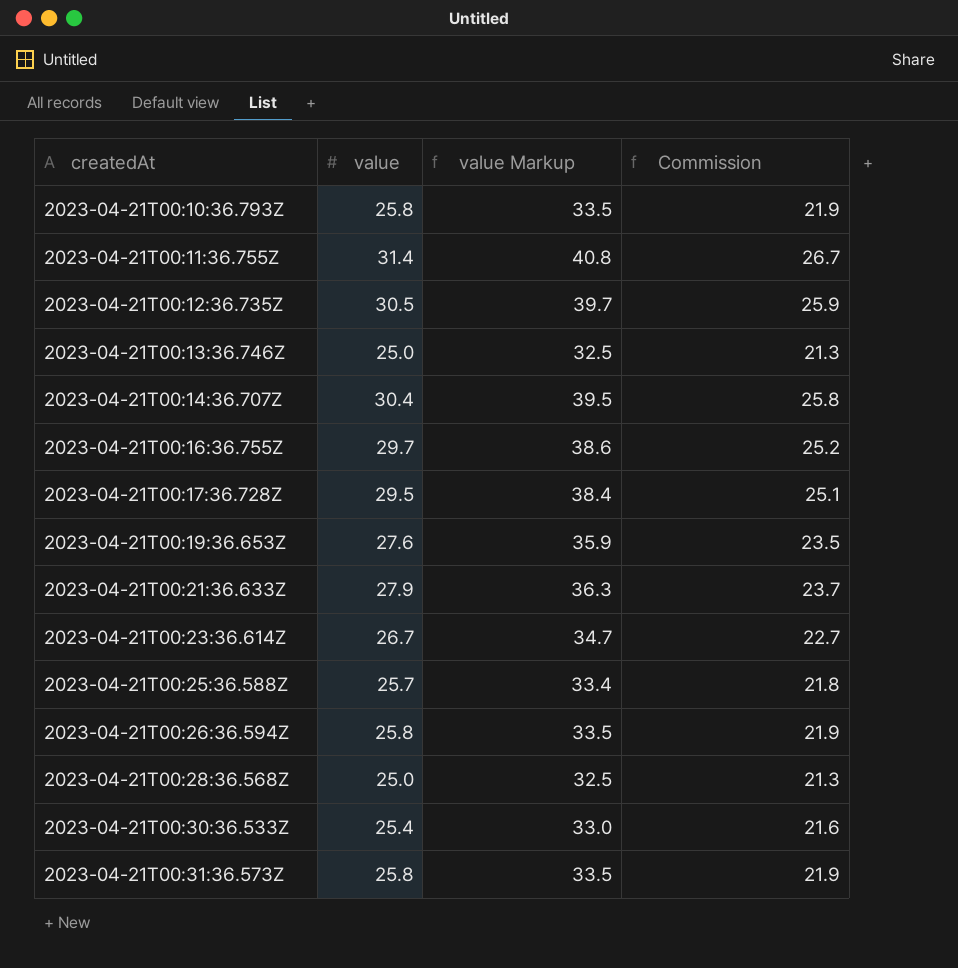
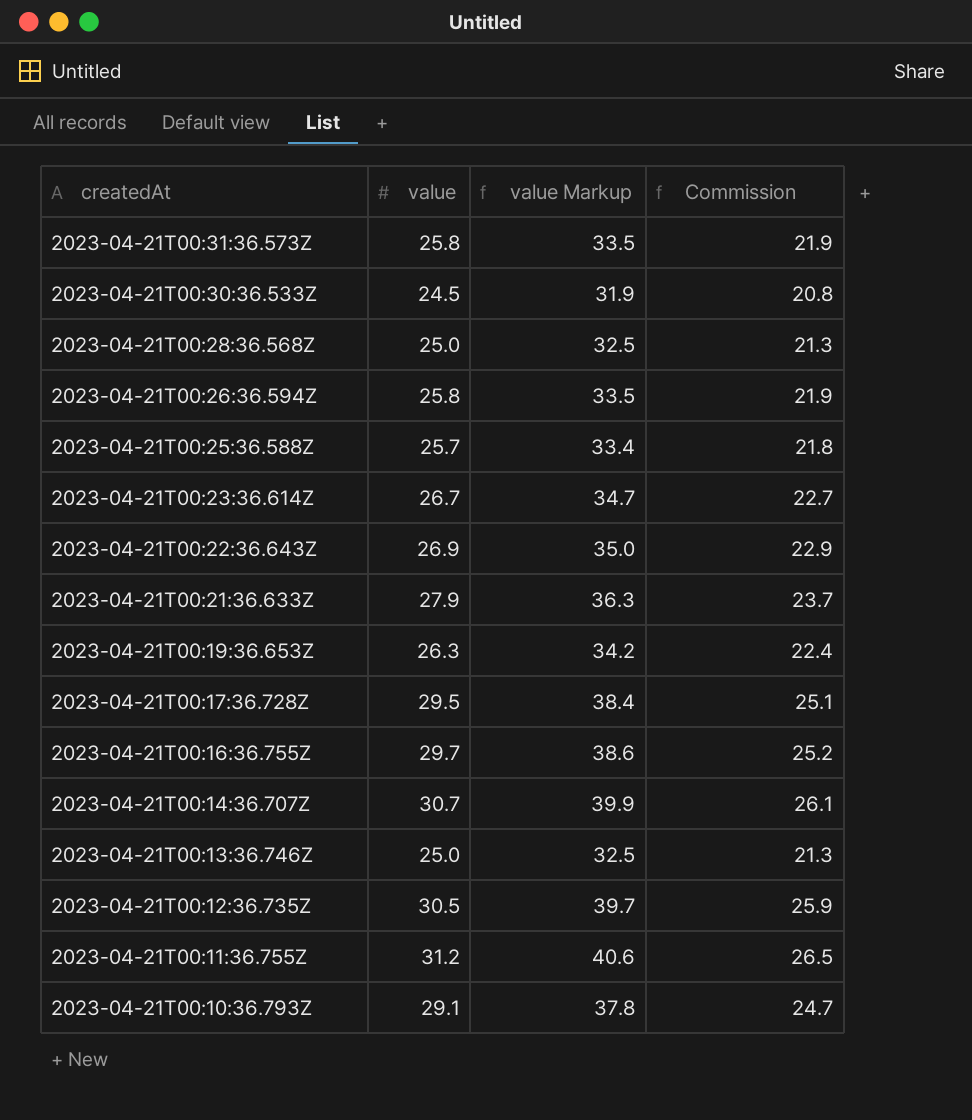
row order: createdAt ascending -> createdAt descending
2023-04-21T00:30:36.533Z | value: 25.4 -> 24.5
2023-04-21T00:30:36.533Z | value Markup: 33.0 -> 31.9
2023-04-21T00:30:36.533Z | Commission: 21.6 -> 20.8
row 2023-04-21T00:22:36.643Z: none -> 26.9 | 35.0 | 22.9
2023-04-21T00:19:36.653Z | value: 27.6 -> 26.3
2023-04-21T00:19:36.653Z | value Markup: 35.9 -> 34.2
2023-04-21T00:19:36.653Z | Commission: 23.5 -> 22.4
2023-04-21T00:14:36.707Z | value: 30.4 -> 30.7
2023-04-21T00:14:36.707Z | value Markup: 39.5 -> 39.9
2023-04-21T00:14:36.707Z | Commission: 25.8 -> 26.1
2023-04-21T00:11:36.755Z | value: 31.4 -> 31.2
2023-04-21T00:11:36.755Z | value Markup: 40.8 -> 40.6
2023-04-21T00:11:36.755Z | Commission: 26.7 -> 26.5
2023-04-21T00:10:36.793Z | value: 25.8 -> 29.1
2023-04-21T00:10:36.793Z | value Markup: 33.5 -> 37.8
2023-04-21T00:10:36.793Z | Commission: 21.9 -> 24.7

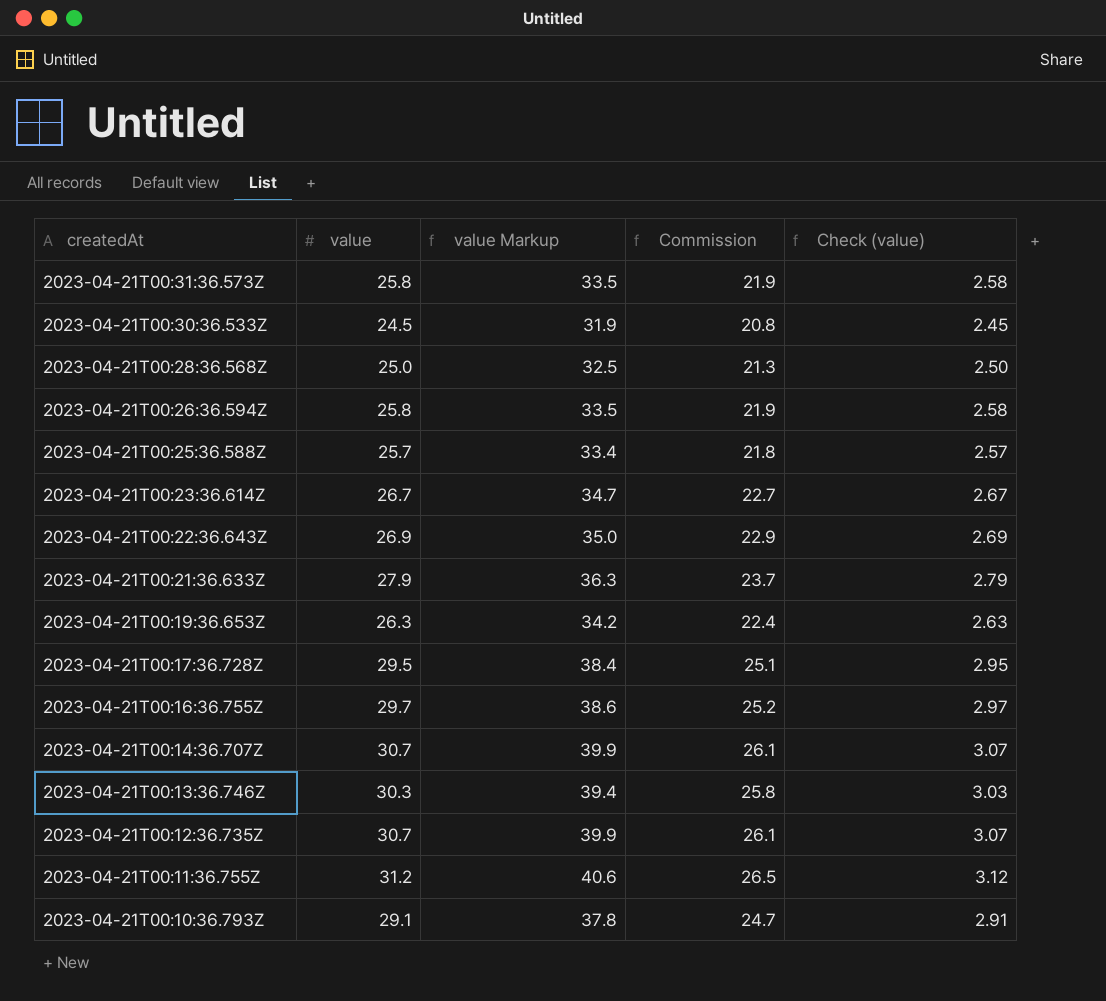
column Check (value) | formula: none -> [value] * 0.1
2023-04-21T00:13:36.746Z | value: 25.0 -> 30.3
2023-04-21T00:13:36.746Z | value Markup: 32.5 -> 39.4
2023-04-21T00:13:36.746Z | Commission: 21.3 -> 25.8
2023-04-21T00:12:36.735Z | value: 30.5 -> 30.7
2023-04-21T00:12:36.735Z | value Markup: 39.7 -> 39.9
2023-04-21T00:12:36.735Z | Commission: 25.9 -> 26.1

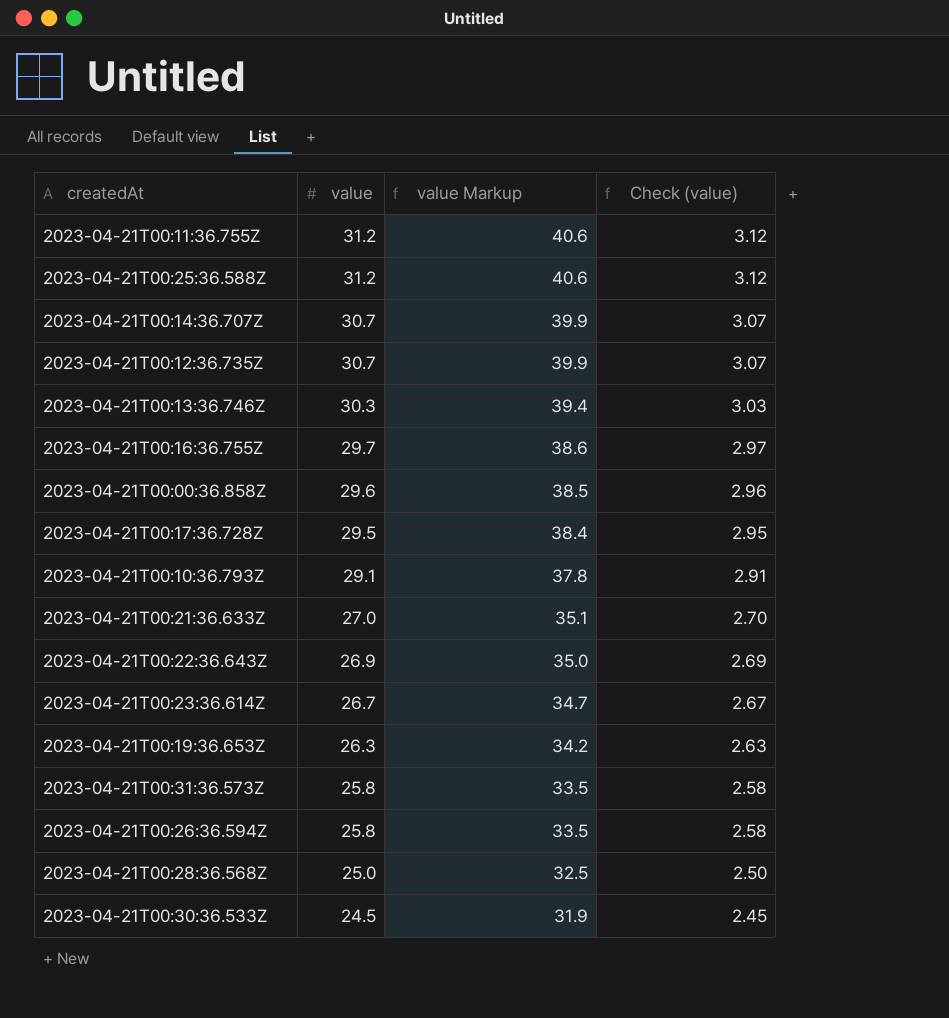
row order: createdAt descending -> value descending
column Commission | formula: [value] * 0.85 -> none
2023-04-21T00:25:36.588Z | value: 25.7 -> 31.2
2023-04-21T00:25:36.588Z | value Markup: 33.4 -> 40.6
2023-04-21T00:25:36.588Z | Check (value): 2.57 -> 3.12
row 2023-04-21T00:00:36.858Z: none -> 29.6 | 38.5 | 2.96
2023-04-21T00:21:36.633Z | value: 27.9 -> 27.0
2023-04-21T00:21:36.633Z | value Markup: 36.3 -> 35.1
2023-04-21T00:21:36.633Z | Check (value): 2.79 -> 2.70

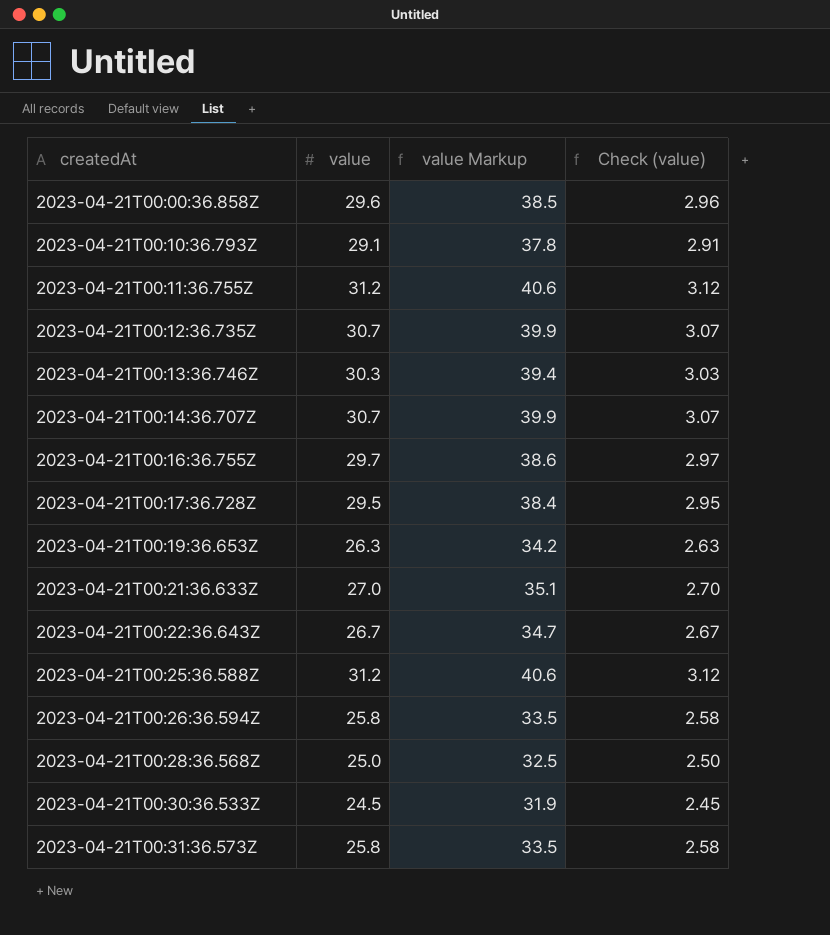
row order: value descending -> createdAt ascending
row 2023-04-21T00:23:36.614Z: 26.7 | 34.7 | 2.67 -> none
2023-04-21T00:22:36.643Z | value: 26.9 -> 26.7
2023-04-21T00:22:36.643Z | value Markup: 35.0 -> 34.7
2023-04-21T00:22:36.643Z | Check (value): 2.69 -> 2.67

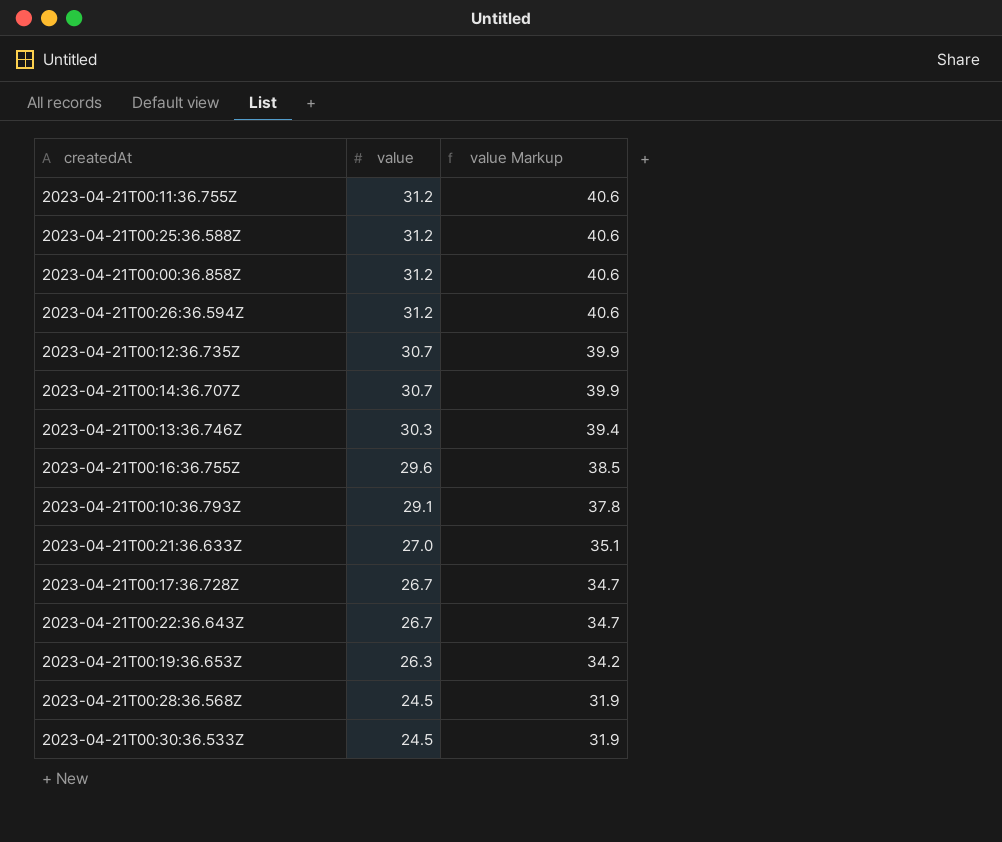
row order: createdAt ascending -> value descending
column Check (value) | formula: [value] * 0.1 -> none
row 2023-04-21T00:31:36.573Z: 25.8 | 33.5 | 2.58 -> none
2023-04-21T00:00:36.858Z | value: 29.6 -> 31.2
2023-04-21T00:00:36.858Z | value Markup: 38.5 -> 40.6
2023-04-21T00:26:36.594Z | value: 25.8 -> 31.2
2023-04-21T00:26:36.594Z | value Markup: 33.5 -> 40.6
2023-04-21T00:16:36.755Z | value: 29.7 -> 29.6
2023-04-21T00:16:36.755Z | value Markup: 38.6 -> 38.5
2023-04-21T00:17:36.728Z | value: 29.5 -> 26.7
2023-04-21T00:17:36.728Z | value Markup: 38.4 -> 34.7
2023-04-21T00:28:36.568Z | value: 25.0 -> 24.5
2023-04-21T00:28:36.568Z | value Markup: 32.5 -> 31.9

